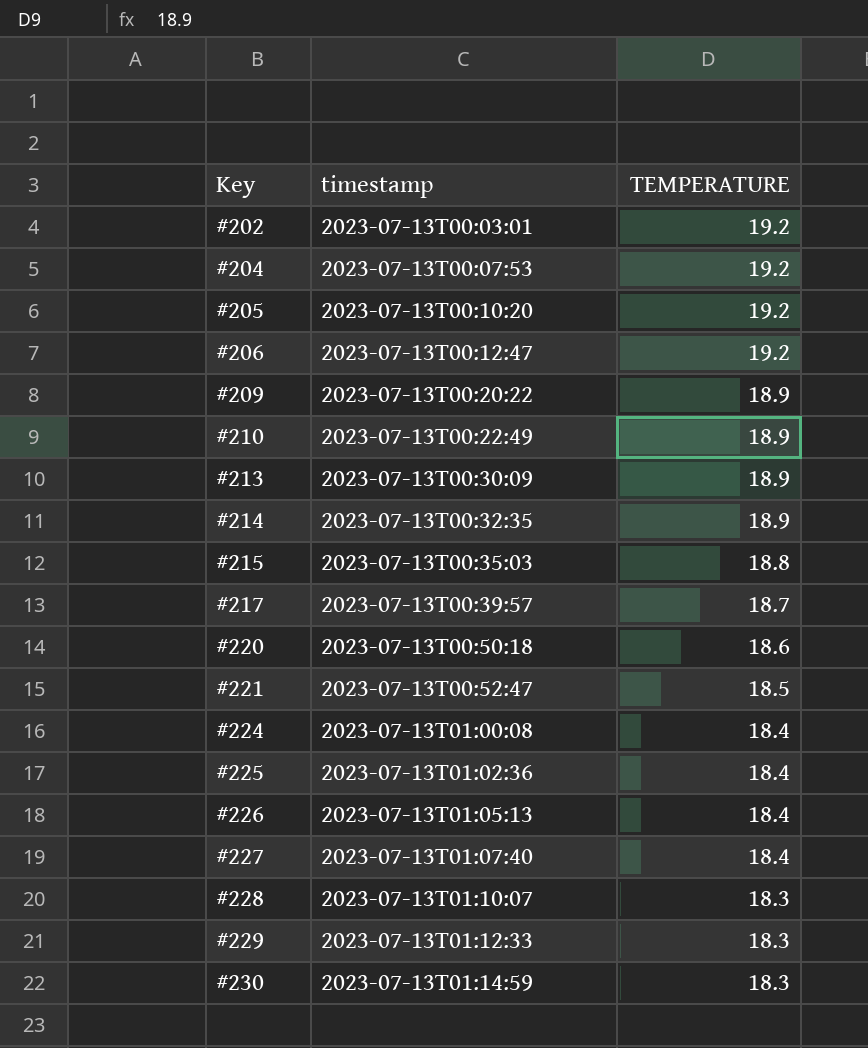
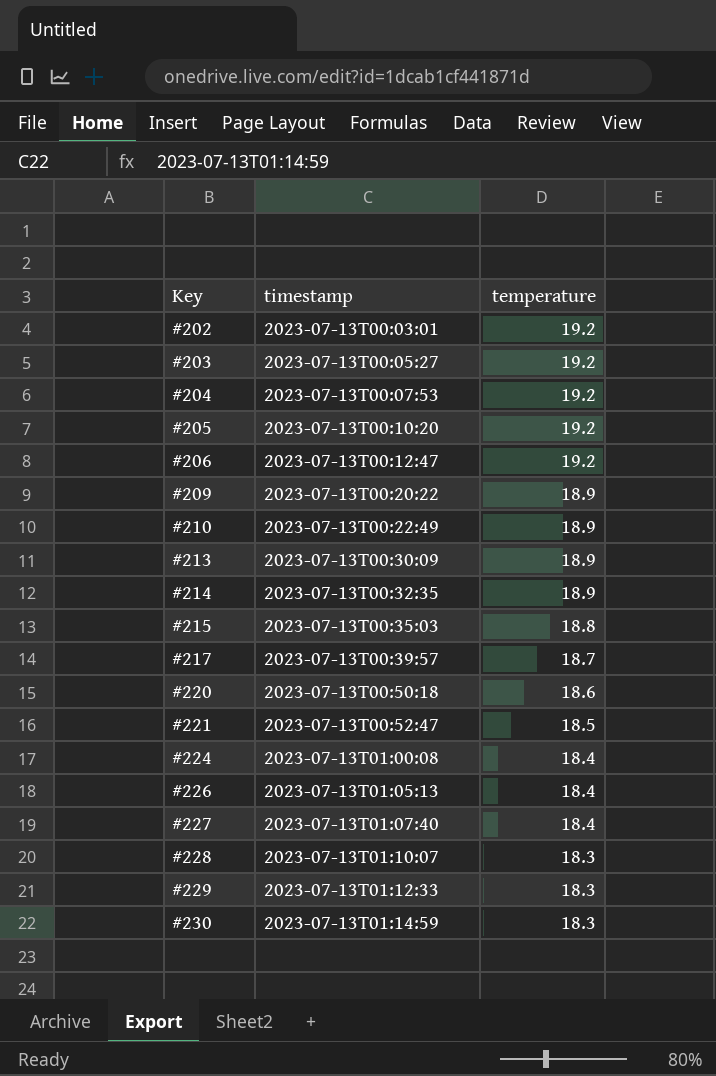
column name: TEMPERATURE -> temperature
row #225: 2023-07-13T01:02:36 | 18.4 -> none
row #203: none -> 2023-07-13T00:05:27 | 19.2

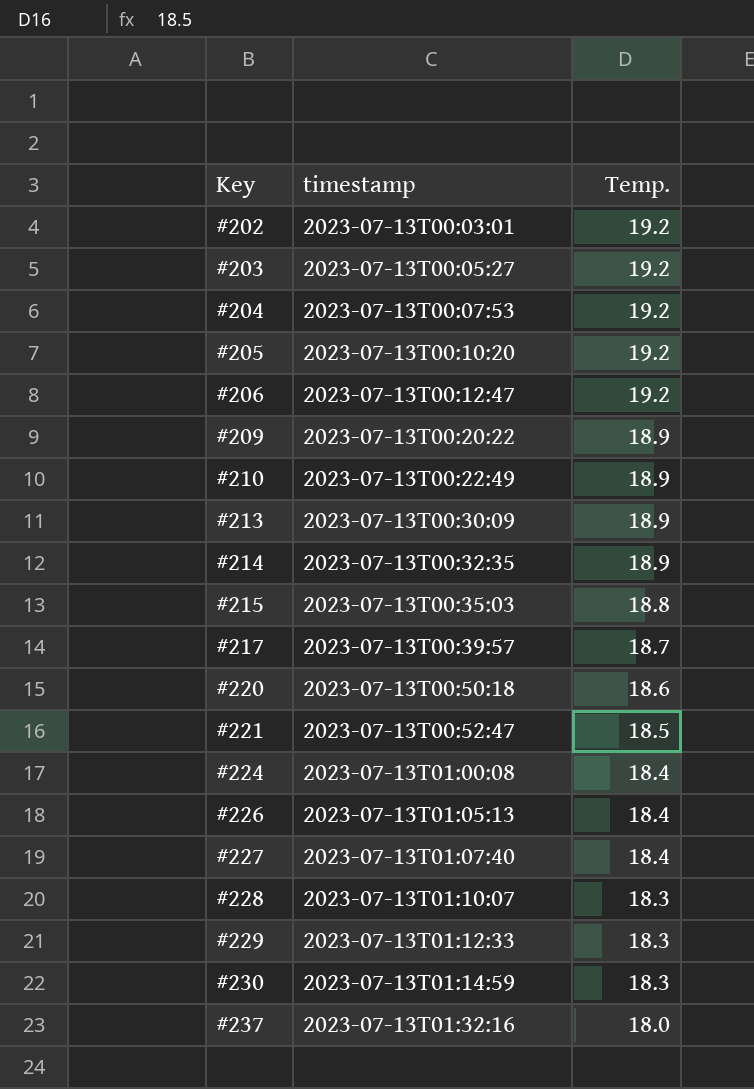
column name: temperature -> Temp.
row #237: none -> 2023-07-13T01:32:16 | 18.0

